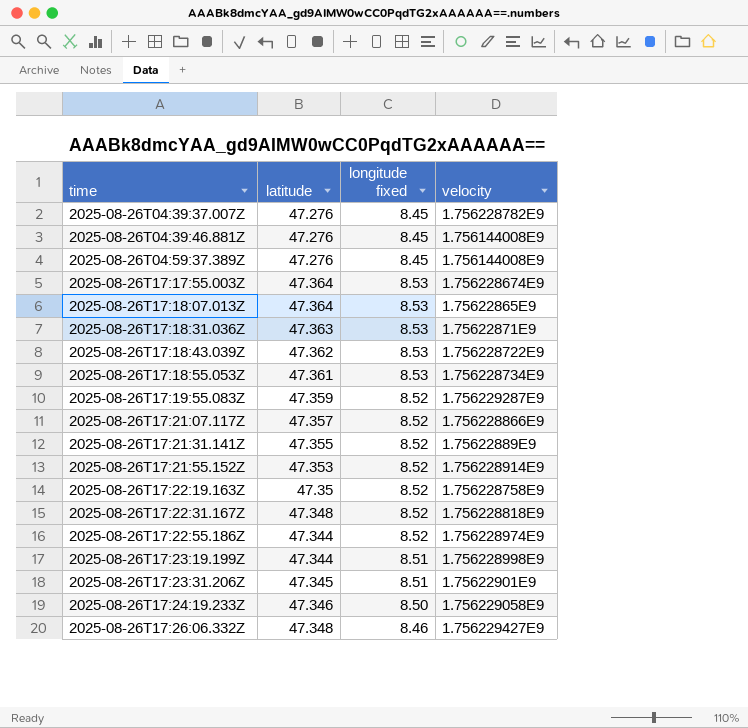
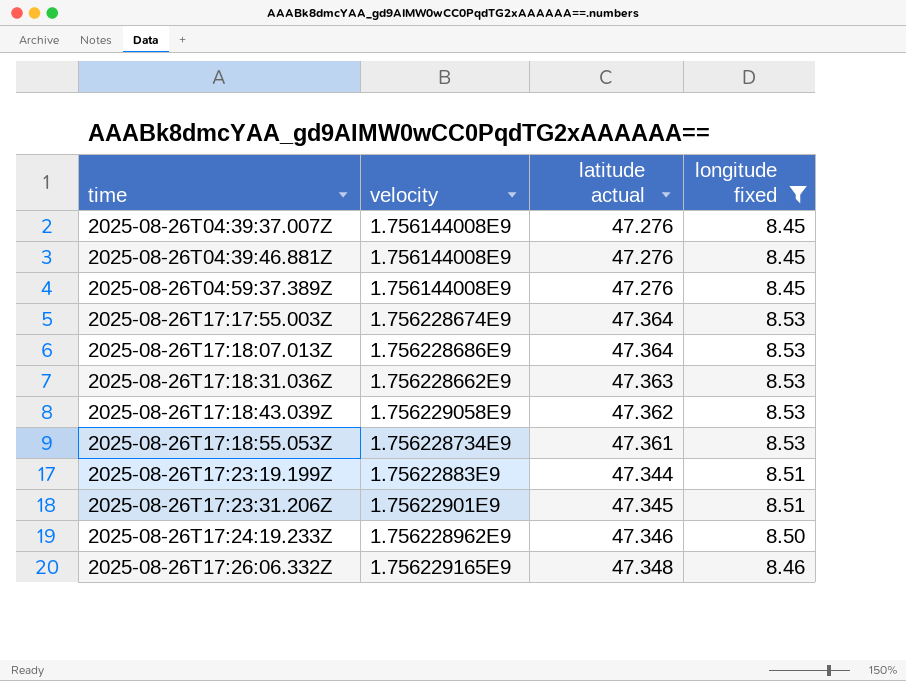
filter: none -> longitude fixed != 8.52
column velocity | position: 4 -> 2
column name: latitude -> latitude actual
2025-08-26T04:39:37.007Z | velocity: 1.756228782E9 -> 1.756144008E9
2025-08-26T17:18:07.013Z | velocity: 1.75622865E9 -> 1.756228686E9
2025-08-26T17:18:31.036Z | velocity: 1.75622871E9 -> 1.756228662E9
2025-08-26T17:18:43.039Z | velocity: 1.756228722E9 -> 1.756229058E9
2025-08-26T17:23:19.199Z | velocity: 1.756228998E9 -> 1.75622883E9
2025-08-26T17:24:19.233Z | velocity: 1.756229058E9 -> 1.756228962E9
2025-08-26T17:26:06.332Z | velocity: 1.756229427E9 -> 1.756229165E9

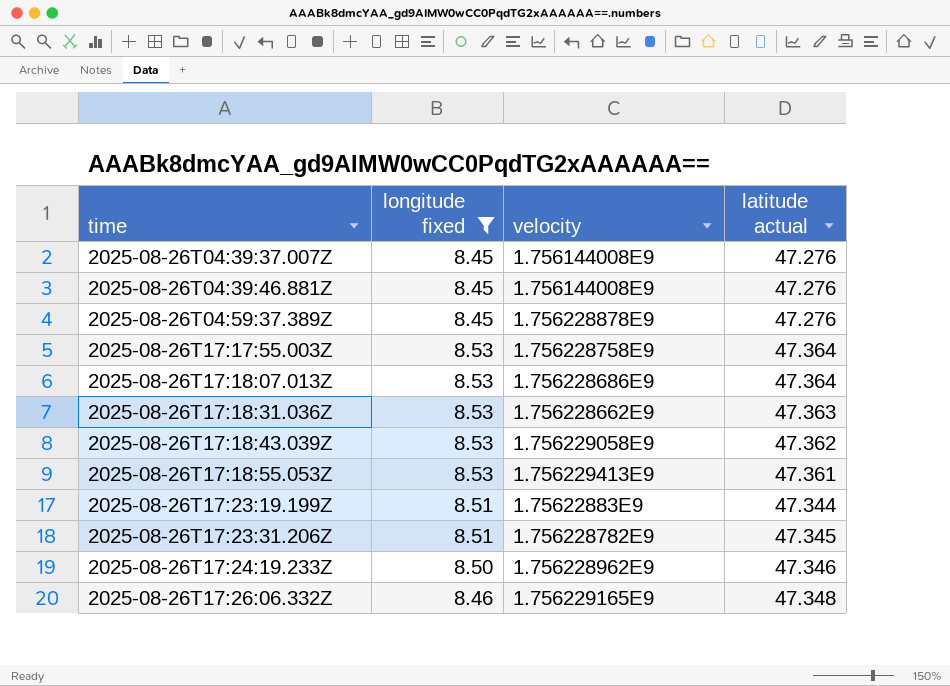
column longitude fixed | position: 4 -> 2
2025-08-26T04:59:37.389Z | velocity: 1.756144008E9 -> 1.756228878E9
2025-08-26T17:17:55.003Z | velocity: 1.756228674E9 -> 1.756228758E9
2025-08-26T17:18:55.053Z | velocity: 1.756228734E9 -> 1.756229413E9
2025-08-26T17:23:31.206Z | velocity: 1.75622901E9 -> 1.756228782E9

